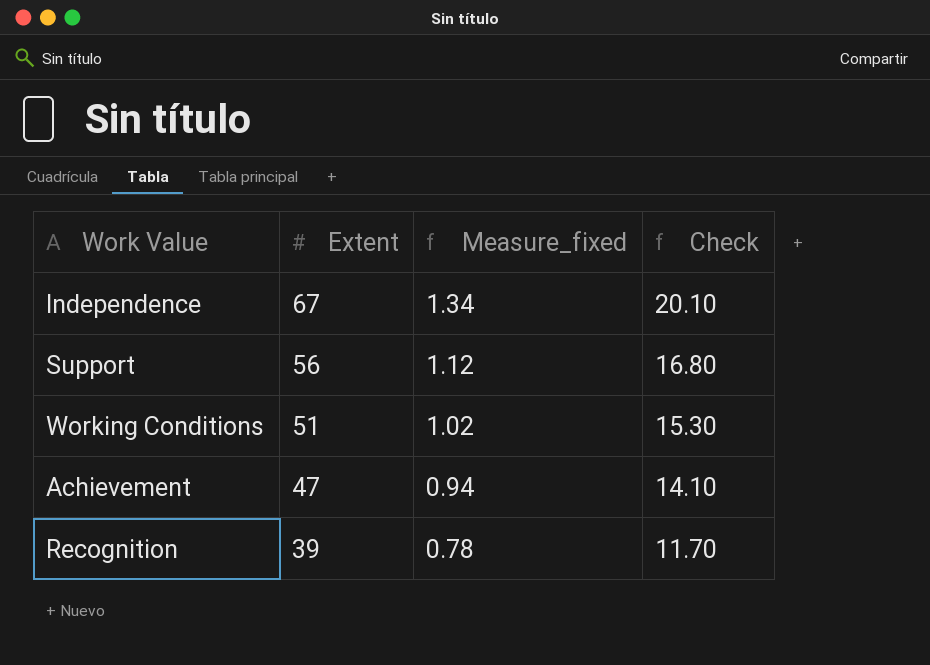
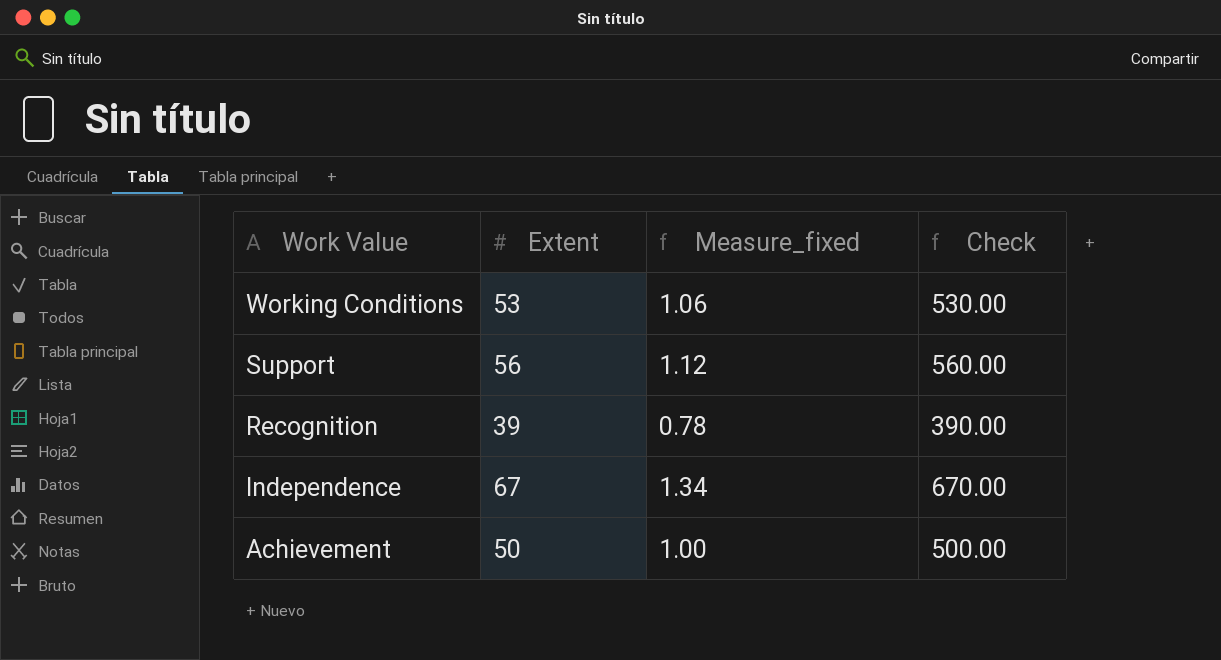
row order: Extent descending -> Work Value descending
column Check | formula: [Extent] * 0.3 -> [Extent] * 10
Working Conditions | Extent: 51 -> 53
Working Conditions | Measure_fixed: 1.02 -> 1.06
Achievement | Extent: 47 -> 50
Achievement | Measure_fixed: 0.94 -> 1.00

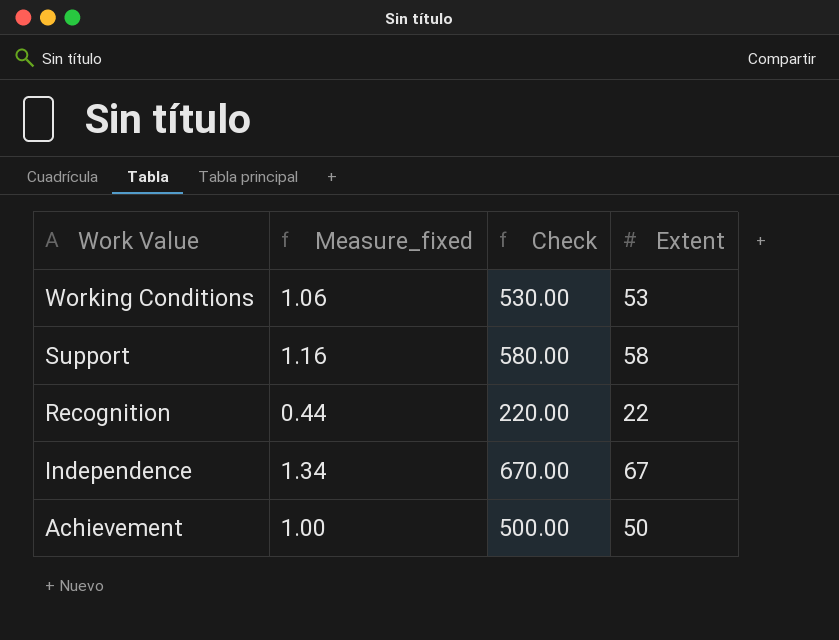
column Extent | position: 2 -> 4
Support | Measure_fixed: 1.12 -> 1.16
Support | Check: 560.00 -> 580.00
Support | Extent: 56 -> 58
Recognition | Measure_fixed: 0.78 -> 0.44
Recognition | Check: 390.00 -> 220.00
Recognition | Extent: 39 -> 22

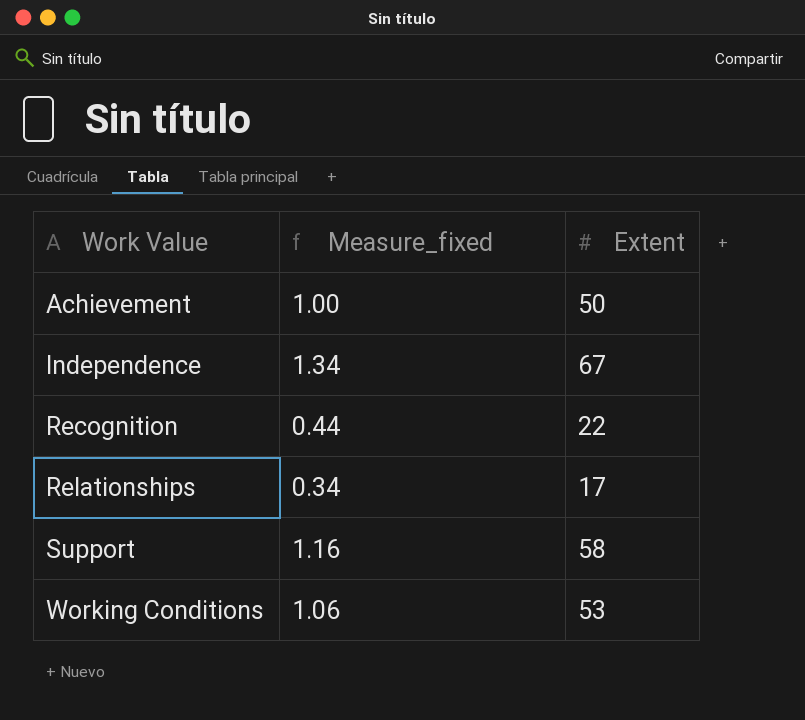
row order: Work Value descending -> Work Value ascending
column Check | formula: [Extent] * 10 -> none
row Relationships: none -> 0.34 | 17

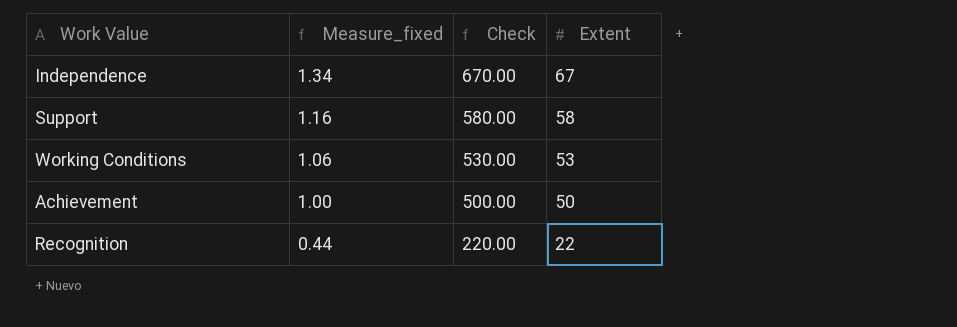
row order: Work Value ascending -> Measure_fixed descending
column Check | formula: none -> [Extent] * 10
row Relationships: 0.34 | 17 -> none

